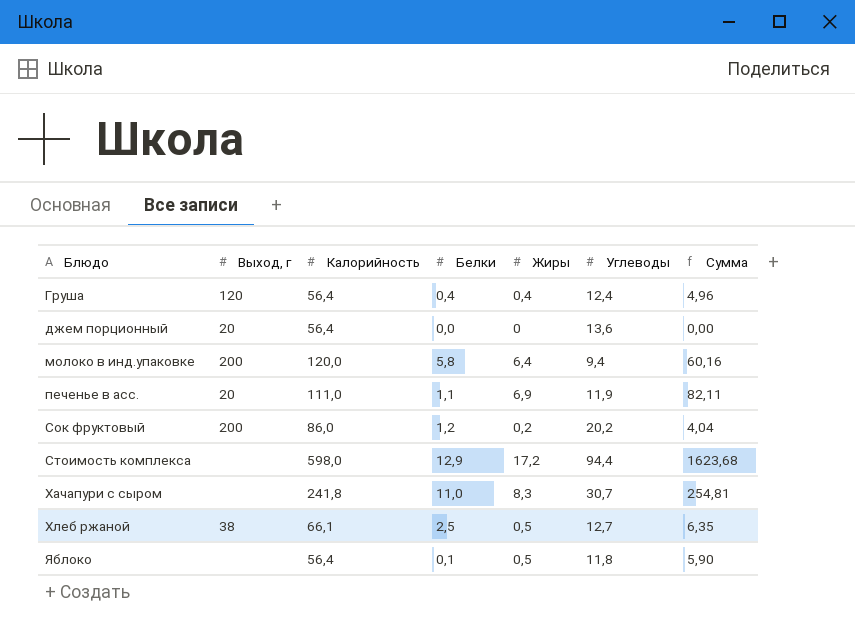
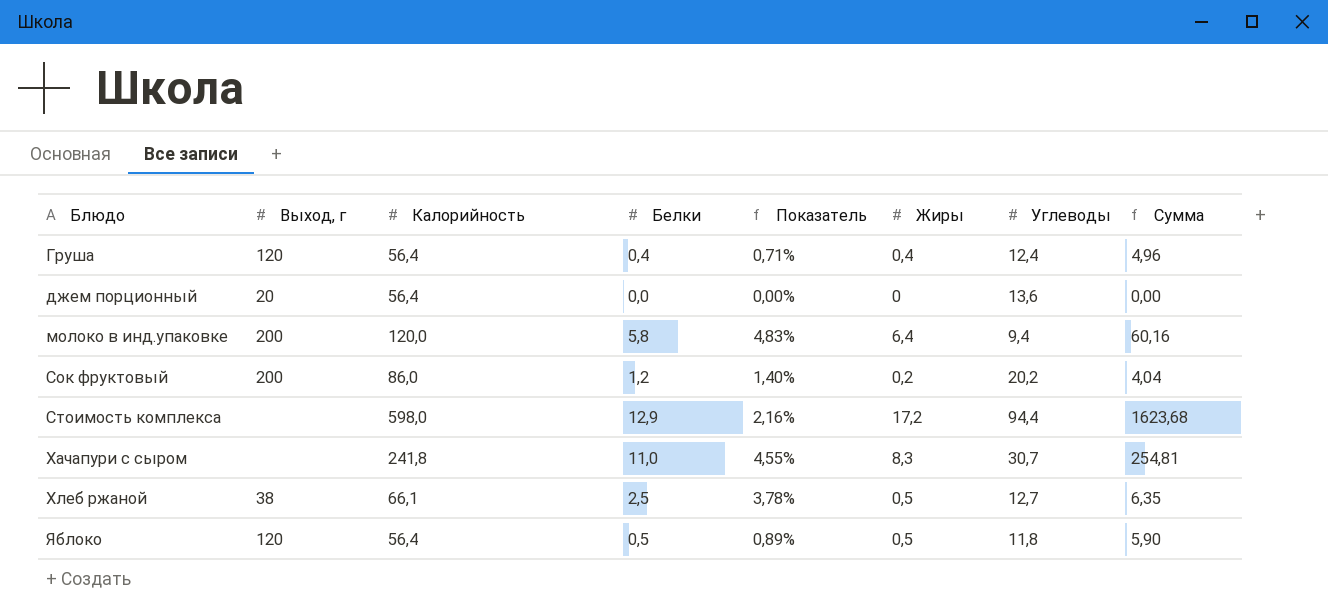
column Показатель | formula: none -> [Белки] / [Калорийность]
row печенье в асс.: 20 | 111,0 | 1,1 | 6,9 | 11,9 | 82,11 -> none
Яблоко | Выход, г: none -> 120
Яблоко | Белки: 0,1 -> 0,5

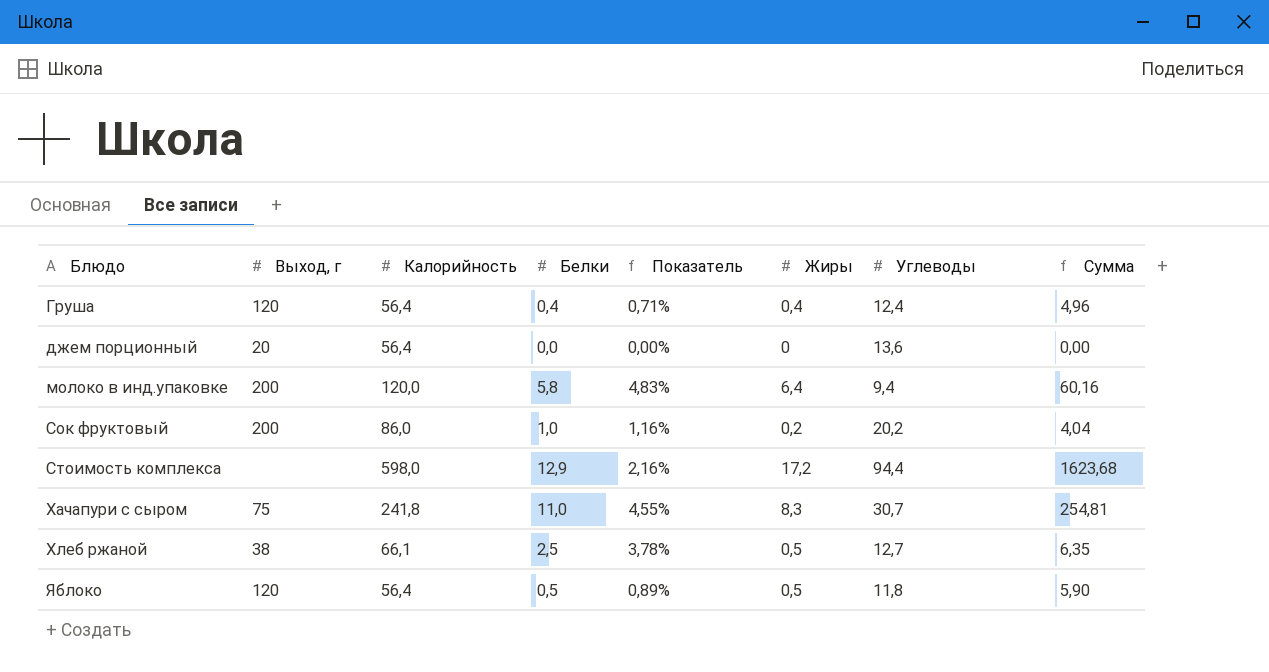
Сок фруктовый | Белки: 1,2 -> 1,0
Сок фруктовый | Показатель: 1,40% -> 1,16%
Хачапури с сыром | Выход, г: none -> 75

